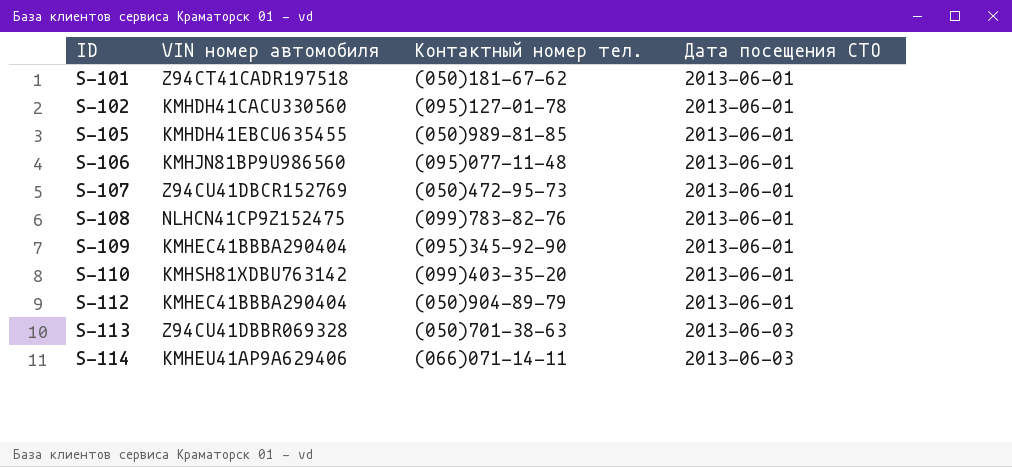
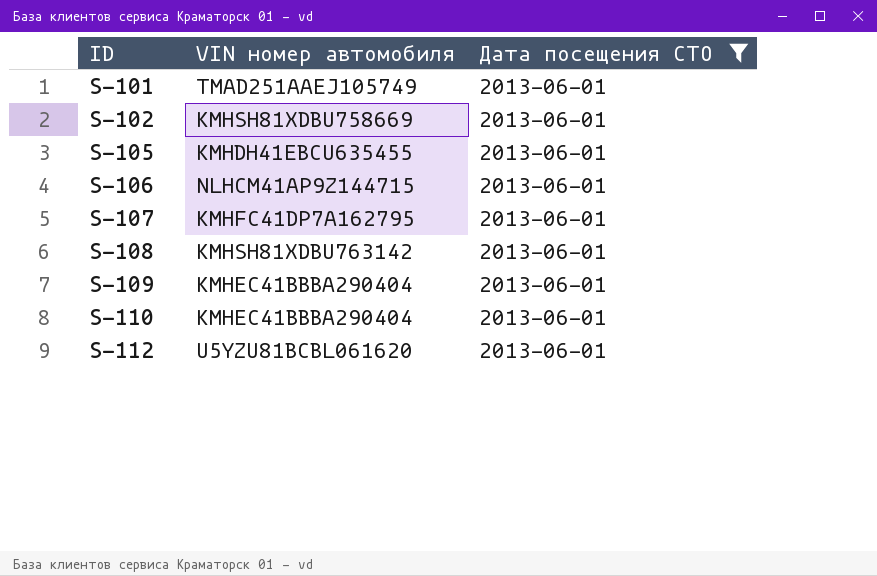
filter: none -> Дата посещения СТО = 2013-06-01
column Контактный номер тел. | position: 3 -> none
S-101 | VIN номер автомобиля: Z94CT41CADR197518 -> TMAD251AAEJ105749
S-102 | VIN номер автомобиля: KMHDH41CACU330560 -> KMHSH81XDBU758669
S-106 | VIN номер автомобиля: KMHJN81BP9U986560 -> NLHCM41AP9Z144715
S-107 | VIN номер автомобиля: Z94CU41DBCR152769 -> KMHFC41DP7A162795
S-108 | VIN номер автомобиля: NLHCN41CP9Z152475 -> KMHSH81XDBU763142
S-110 | VIN номер автомобиля: KMHSH81XDBU763142 -> KMHEC41BBBA290404
S-112 | VIN номер автомобиля: KMHEC41BBBA290404 -> U5YZU81BCBL061620

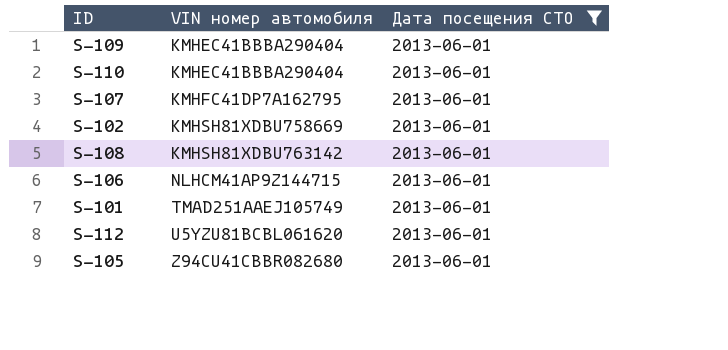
row order: ID ascending -> VIN номер автомобиля ascending
S-105 | VIN номер автомобиля: KMHDH41EBCU635455 -> Z94CU41CBBR082680

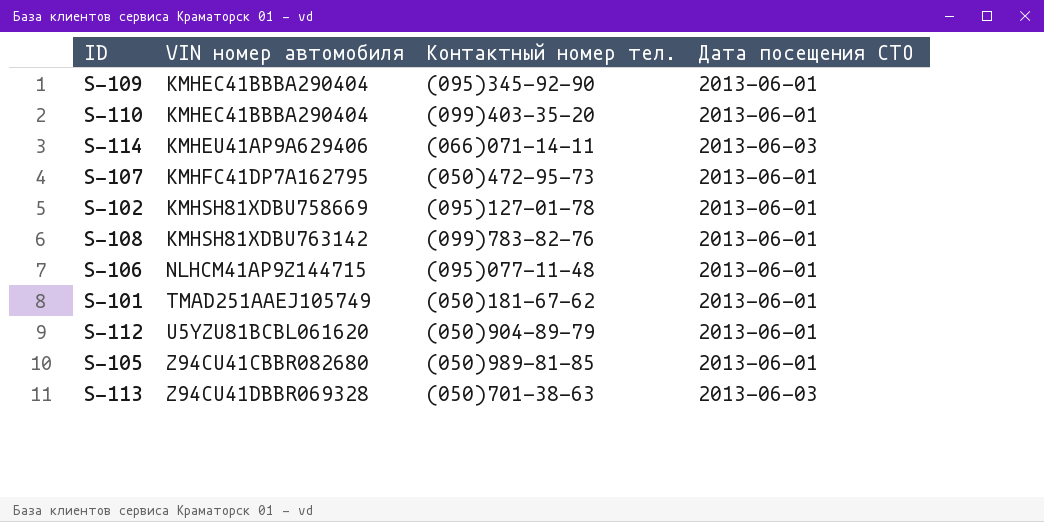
filter: Дата посещения СТО = 2013-06-01 -> none
column Контактный номер тел. | position: none -> 3

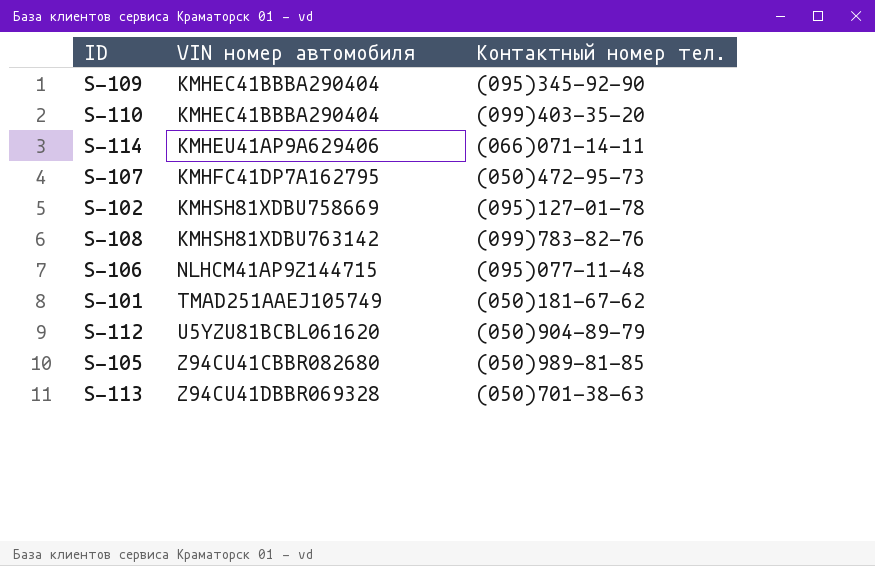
column Дата посещения СТО | position: 4 -> none

